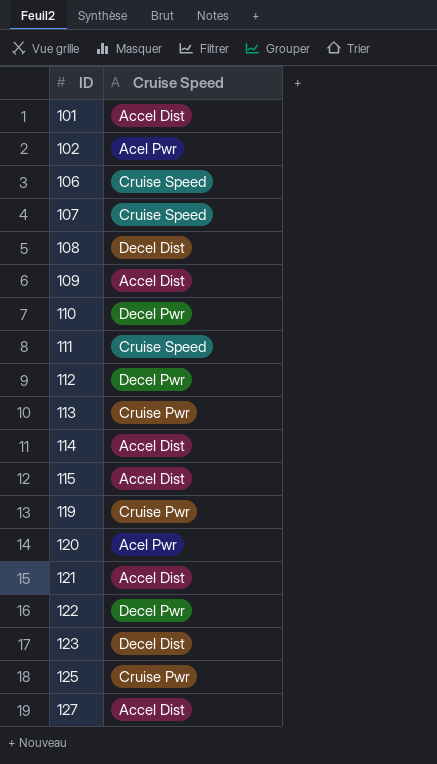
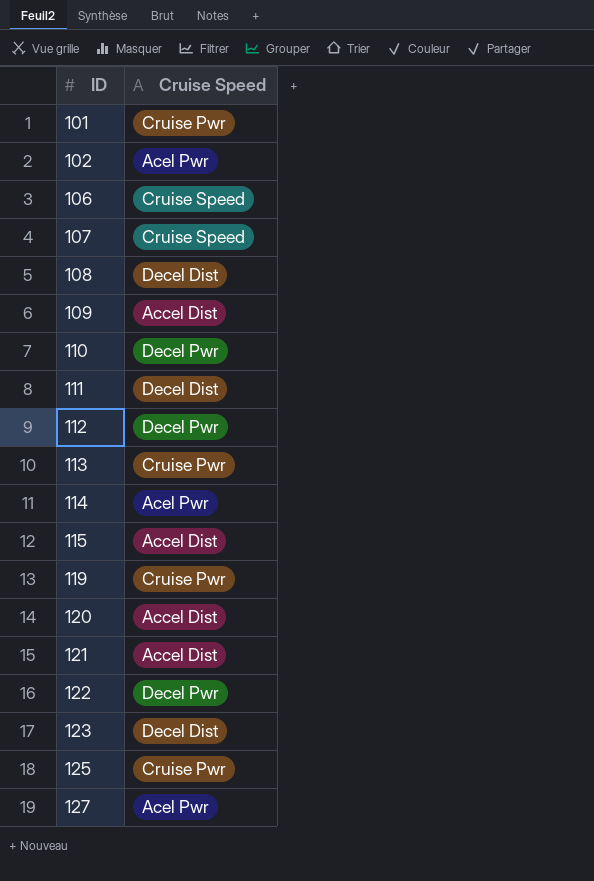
101 | Cruise Speed: Accel Dist -> Cruise Pwr
111 | Cruise Speed: Cruise Speed -> Decel Dist
114 | Cruise Speed: Accel Dist -> Acel Pwr
120 | Cruise Speed: Acel Pwr -> Accel Dist
127 | Cruise Speed: Accel Dist -> Acel Pwr

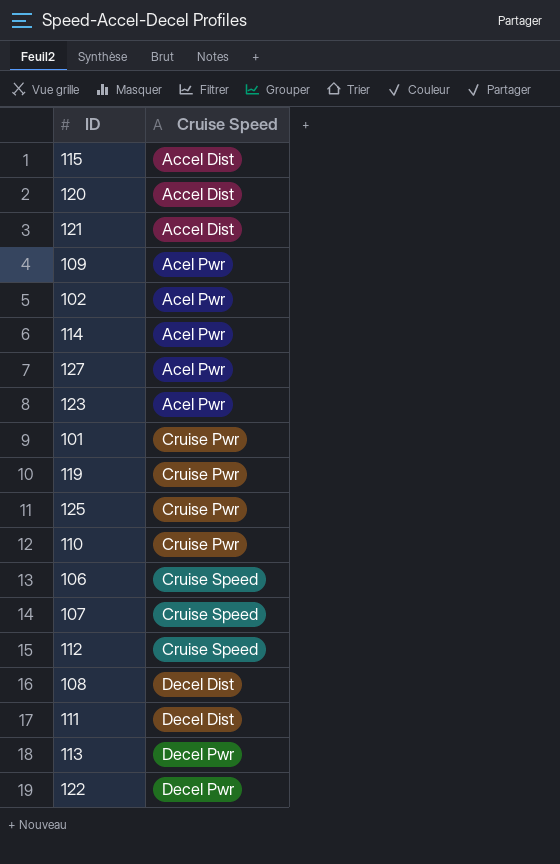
row order: ID ascending -> Cruise Speed ascending
109 | Cruise Speed: Accel Dist -> Acel Pwr
123 | Cruise Speed: Decel Dist -> Acel Pwr
110 | Cruise Speed: Decel Pwr -> Cruise Pwr
112 | Cruise Speed: Decel Pwr -> Cruise Speed
113 | Cruise Speed: Cruise Pwr -> Decel Pwr

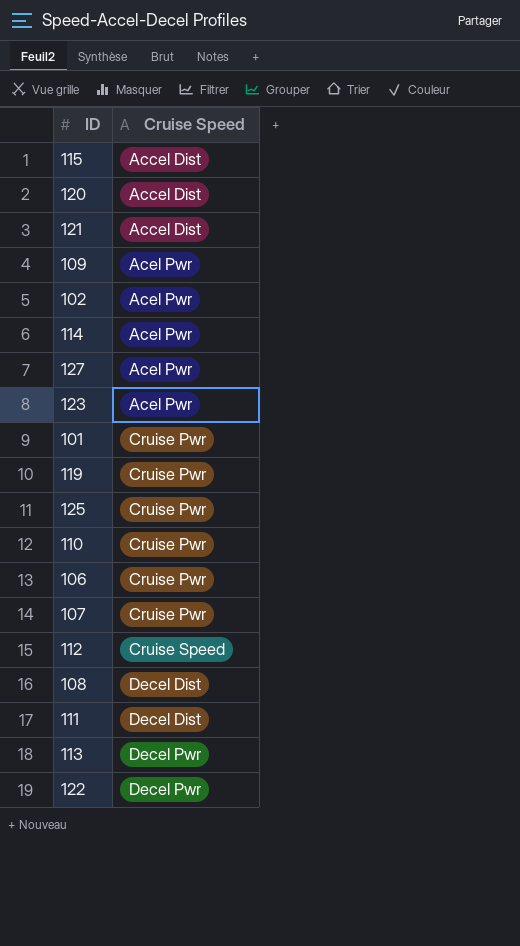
106 | Cruise Speed: Cruise Speed -> Cruise Pwr
107 | Cruise Speed: Cruise Speed -> Cruise Pwr

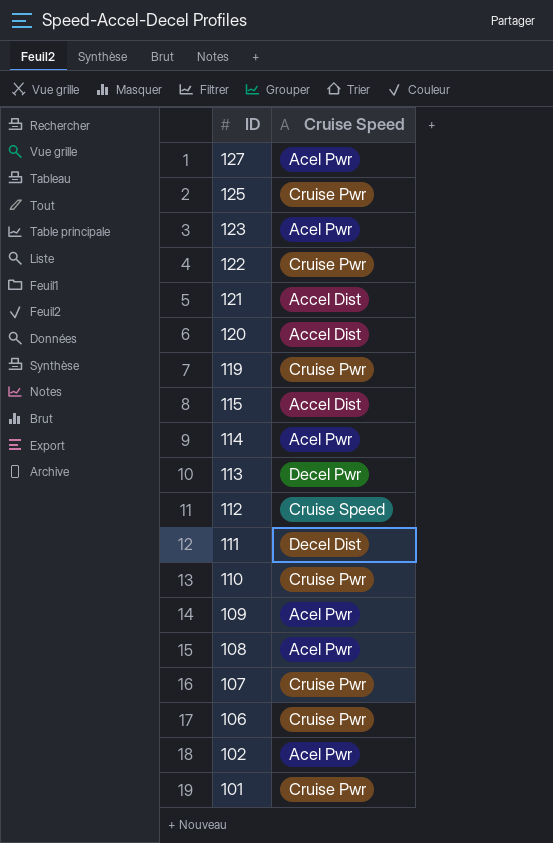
row order: Cruise Speed ascending -> ID descending
122 | Cruise Speed: Decel Pwr -> Cruise Pwr
108 | Cruise Speed: Decel Dist -> Acel Pwr

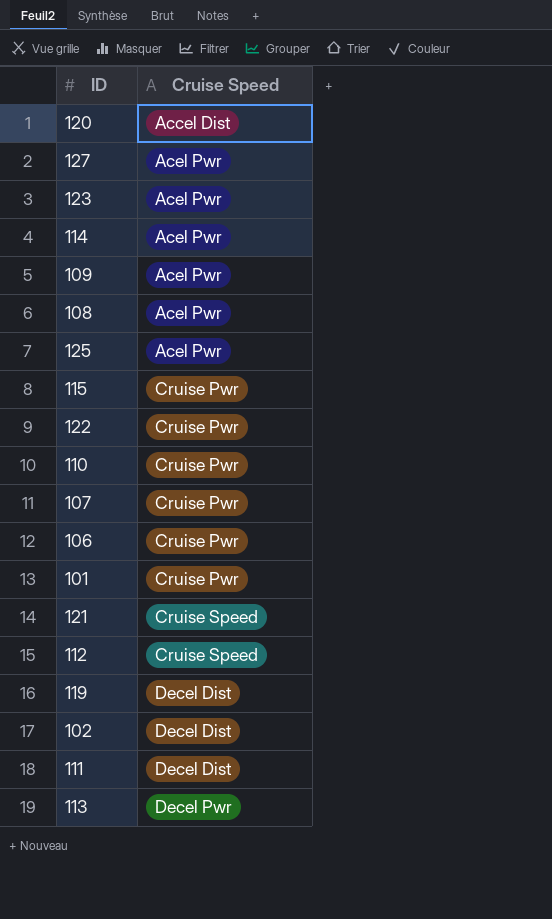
row order: ID descending -> Cruise Speed ascending
125 | Cruise Speed: Cruise Pwr -> Acel Pwr
115 | Cruise Speed: Accel Dist -> Cruise Pwr
121 | Cruise Speed: Accel Dist -> Cruise Speed
119 | Cruise Speed: Cruise Pwr -> Decel Dist
102 | Cruise Speed: Acel Pwr -> Decel Dist

